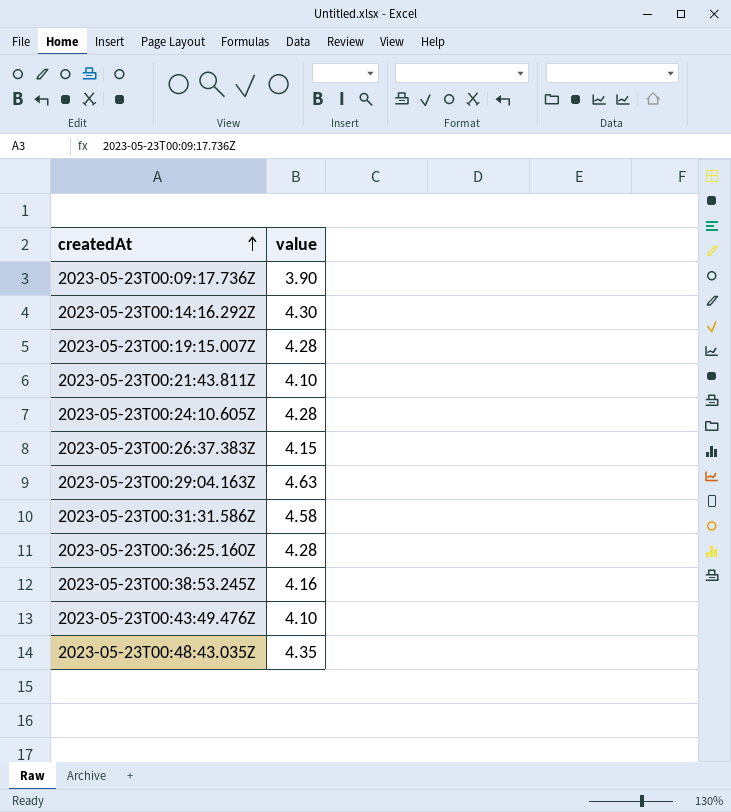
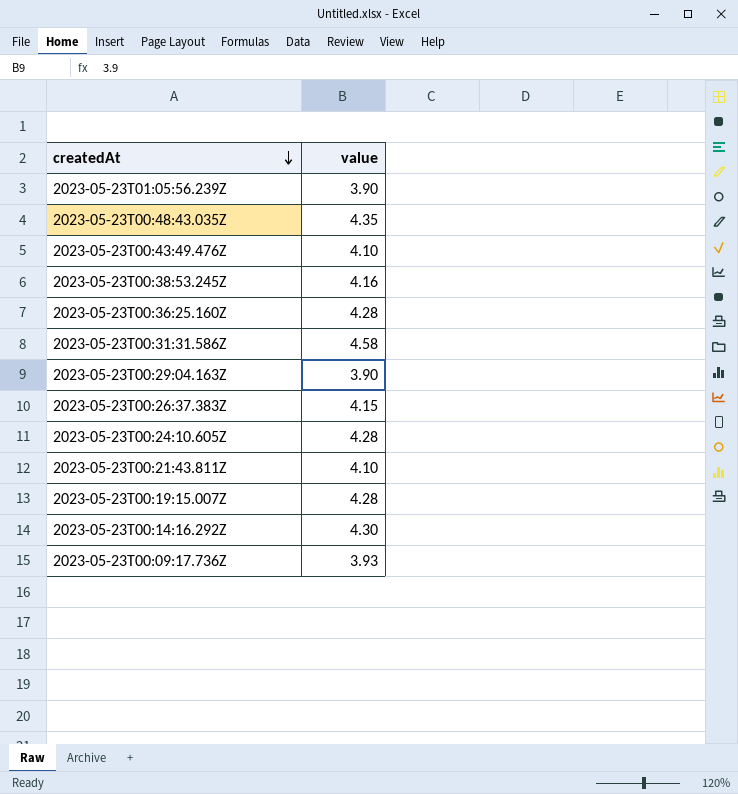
row order: createdAt ascending -> createdAt descending
row 2023-05-23T01:05:56.239Z: none -> 3.90
2023-05-23T00:29:04.163Z | value: 4.63 -> 3.90
2023-05-23T00:09:17.736Z | value: 3.90 -> 3.93

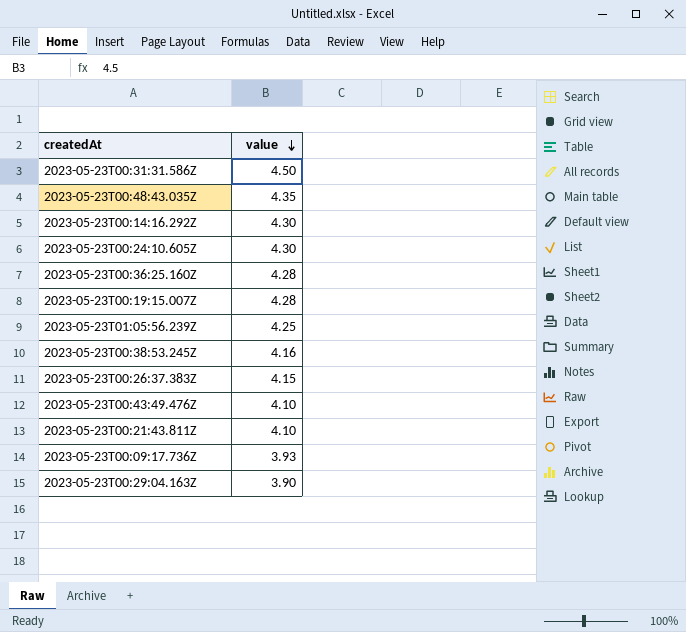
row order: createdAt descending -> value descending
2023-05-23T00:31:31.586Z | value: 4.58 -> 4.50
2023-05-23T00:24:10.605Z | value: 4.28 -> 4.30
2023-05-23T01:05:56.239Z | value: 3.90 -> 4.25

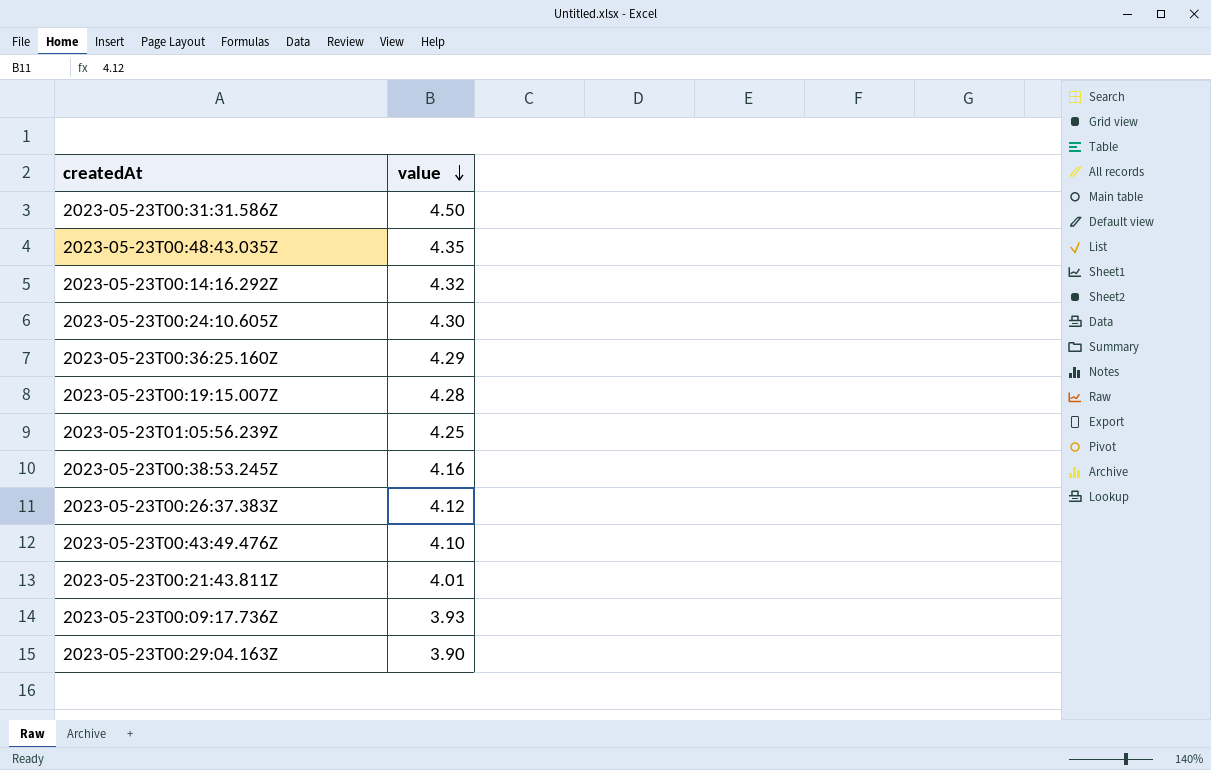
2023-05-23T00:14:16.292Z | value: 4.30 -> 4.32
2023-05-23T00:36:25.160Z | value: 4.28 -> 4.29
2023-05-23T00:26:37.383Z | value: 4.15 -> 4.12
2023-05-23T00:21:43.811Z | value: 4.10 -> 4.01

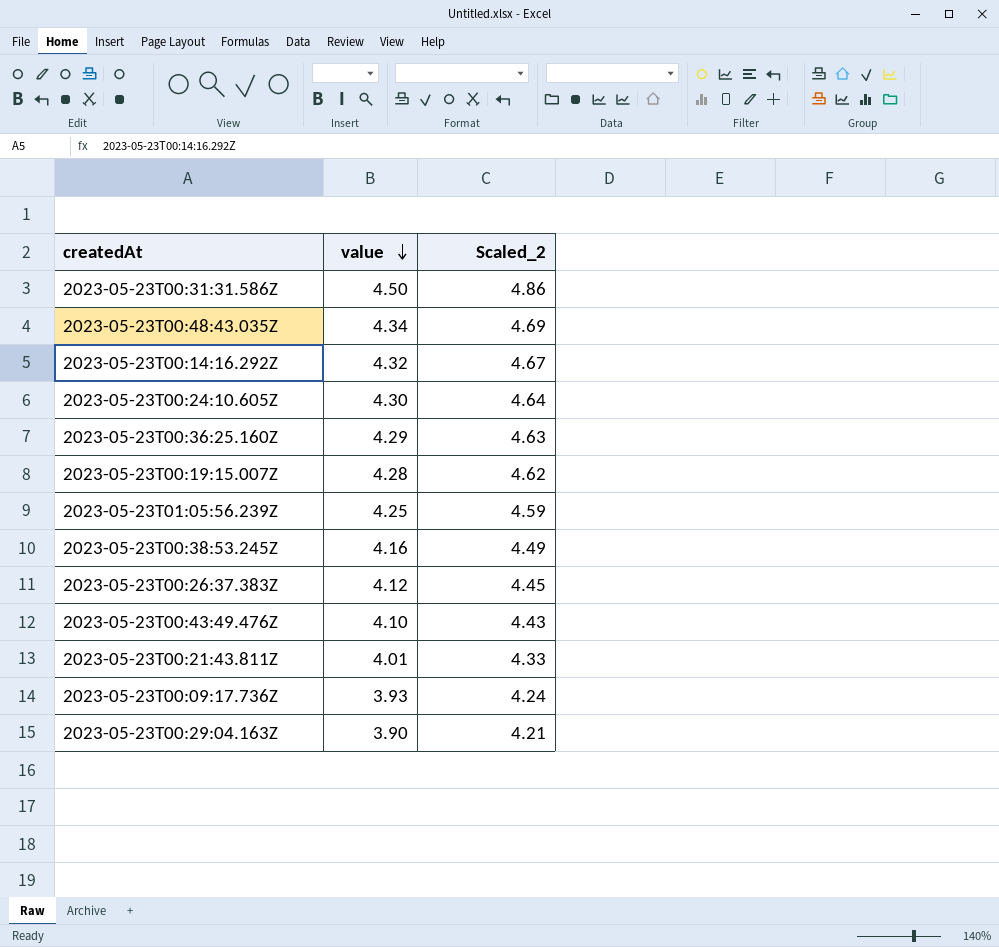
column Scaled_2 | formula: none -> [value] * 1.08
2023-05-23T00:48:43.035Z | value: 4.35 -> 4.34

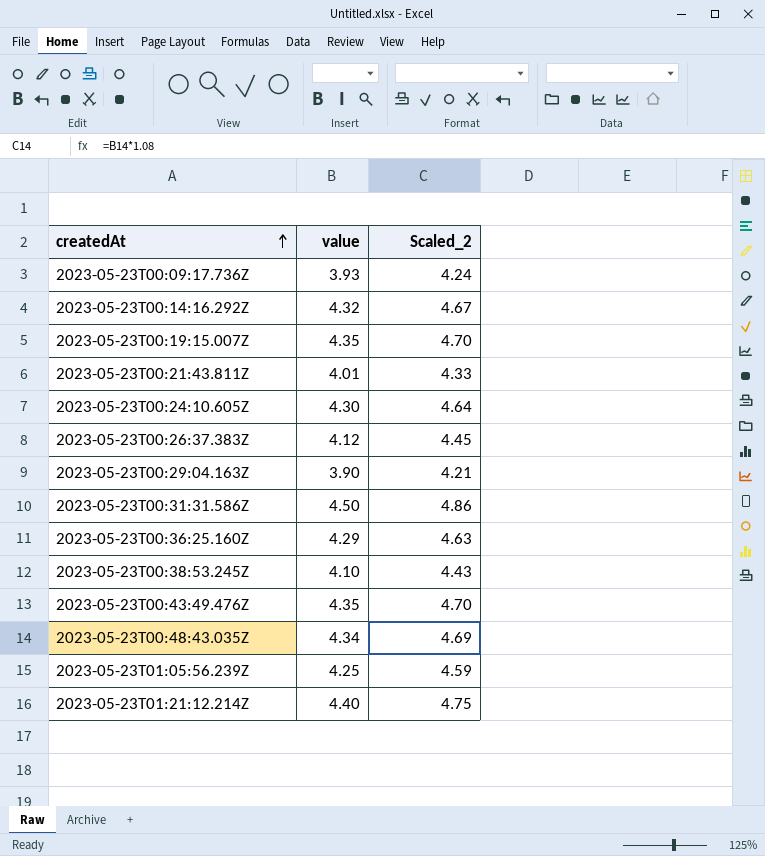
row order: value descending -> createdAt ascending
2023-05-23T00:19:15.007Z | value: 4.28 -> 4.35
2023-05-23T00:19:15.007Z | Scaled_2: 4.62 -> 4.70
2023-05-23T00:38:53.245Z | value: 4.16 -> 4.10
2023-05-23T00:38:53.245Z | Scaled_2: 4.49 -> 4.43
2023-05-23T00:43:49.476Z | value: 4.10 -> 4.35
2023-05-23T00:43:49.476Z | Scaled_2: 4.43 -> 4.70
row 2023-05-23T01:21:12.214Z: none -> 4.40 | 4.75

